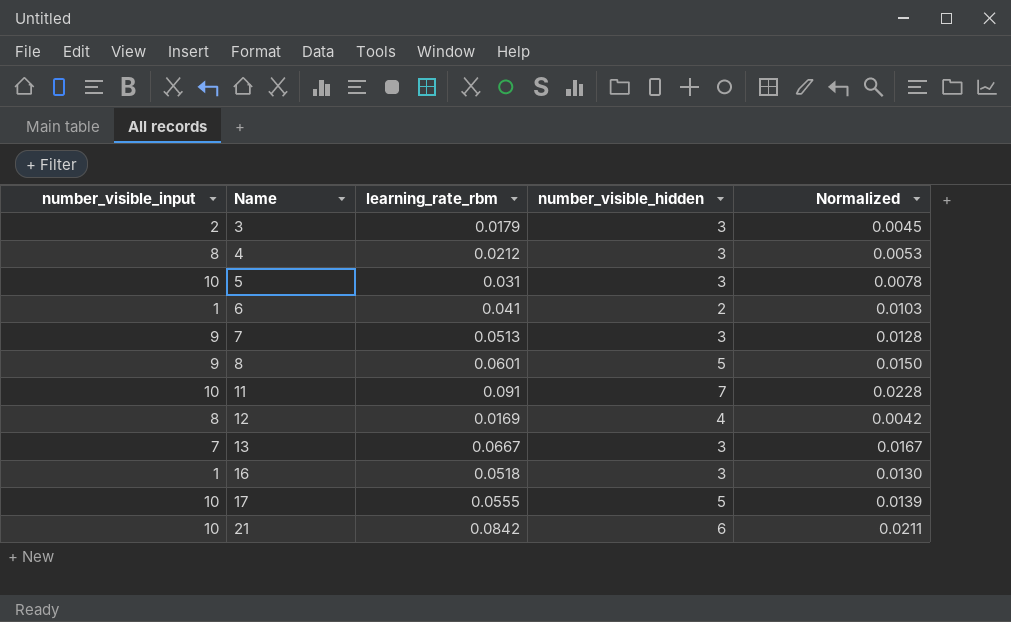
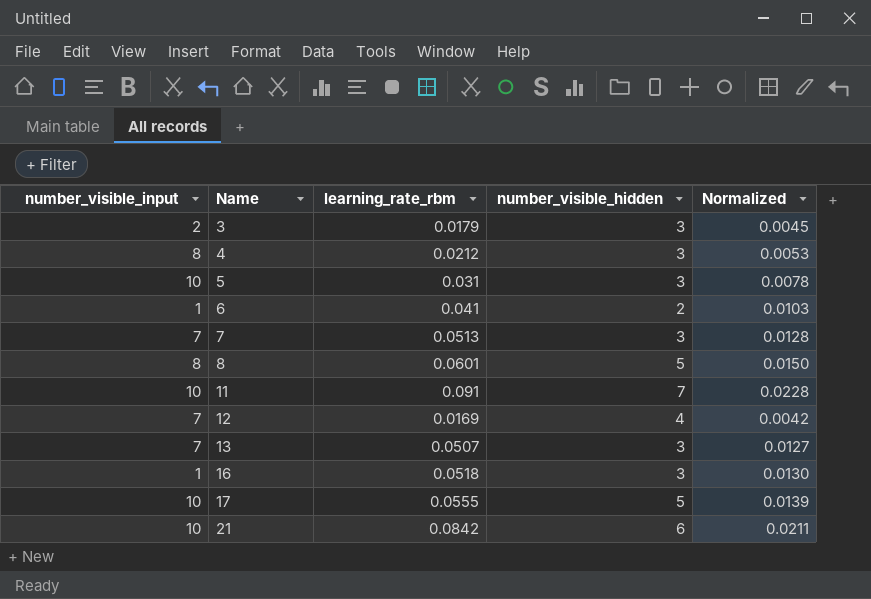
7 | number_visible_input: 9 -> 7
8 | number_visible_input: 9 -> 8
12 | number_visible_input: 8 -> 7
13 | learning_rate_rbm: 0.0667 -> 0.0507
13 | Normalized: 0.0167 -> 0.0127

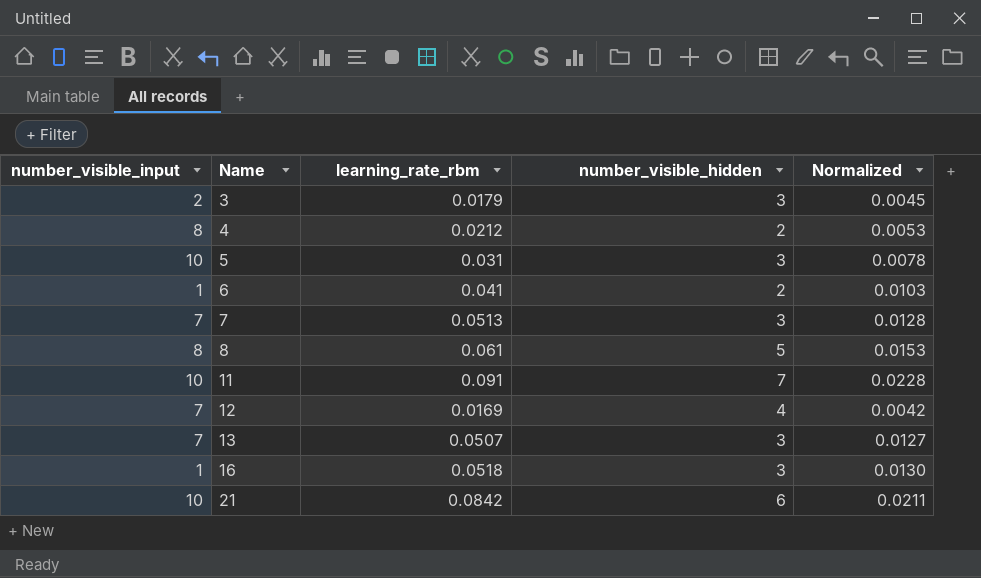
row 17: 10 | 0.0555 | 5 | 0.0139 -> none
4 | number_visible_hidden: 3 -> 2
8 | learning_rate_rbm: 0.0601 -> 0.061
8 | Normalized: 0.0150 -> 0.0153

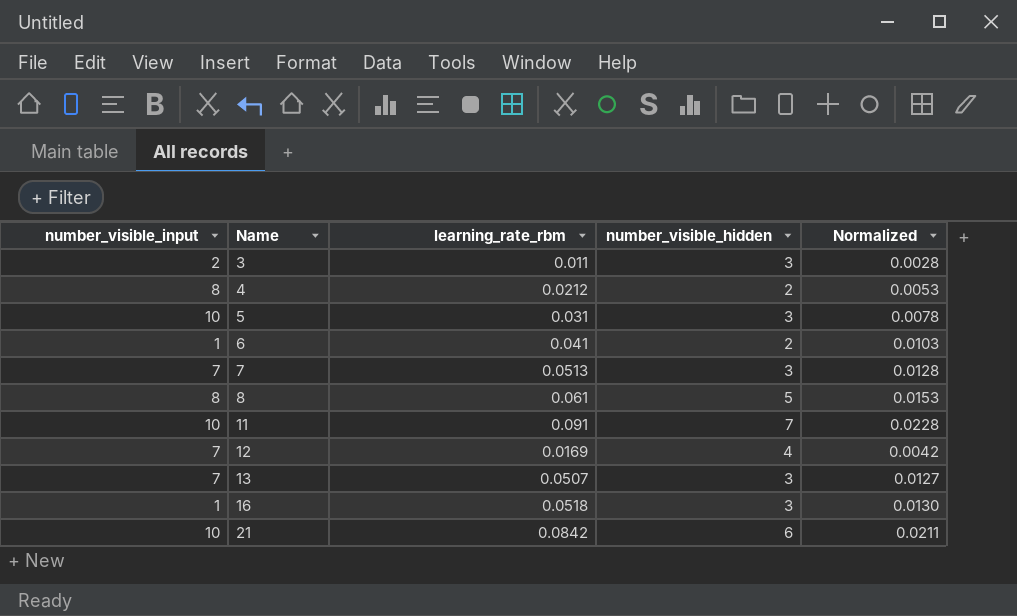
3 | learning_rate_rbm: 0.0179 -> 0.011
3 | Normalized: 0.0045 -> 0.0028

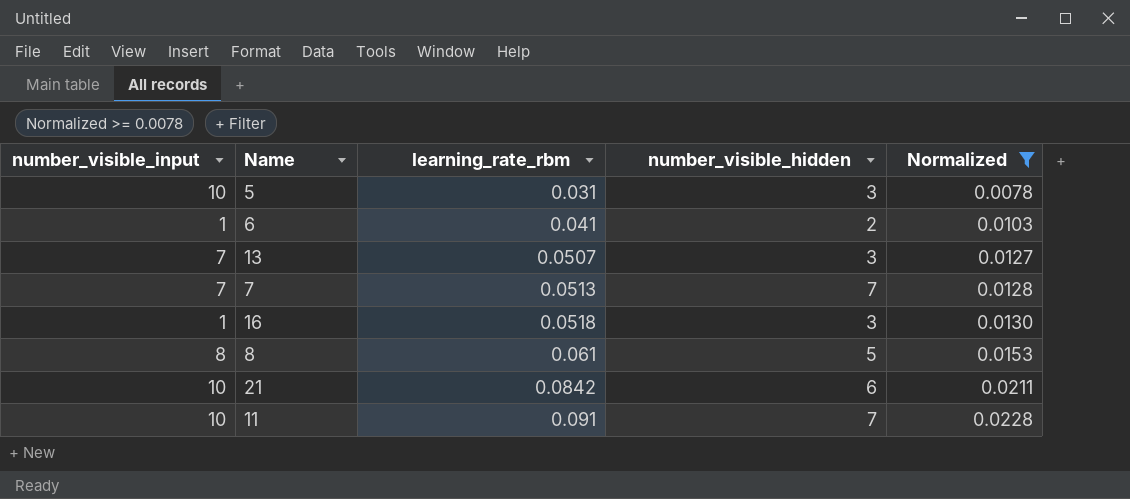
filter: none -> Normalized >= 0.0078
row order: Name ascending -> learning_rate_rbm ascending
7 | number_visible_hidden: 3 -> 7

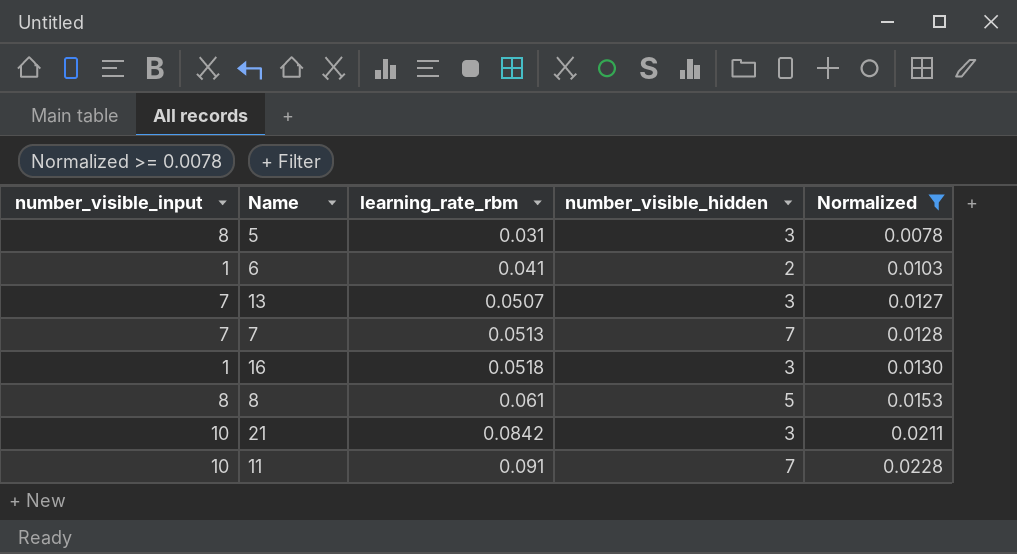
5 | number_visible_input: 10 -> 8
21 | number_visible_hidden: 6 -> 3

